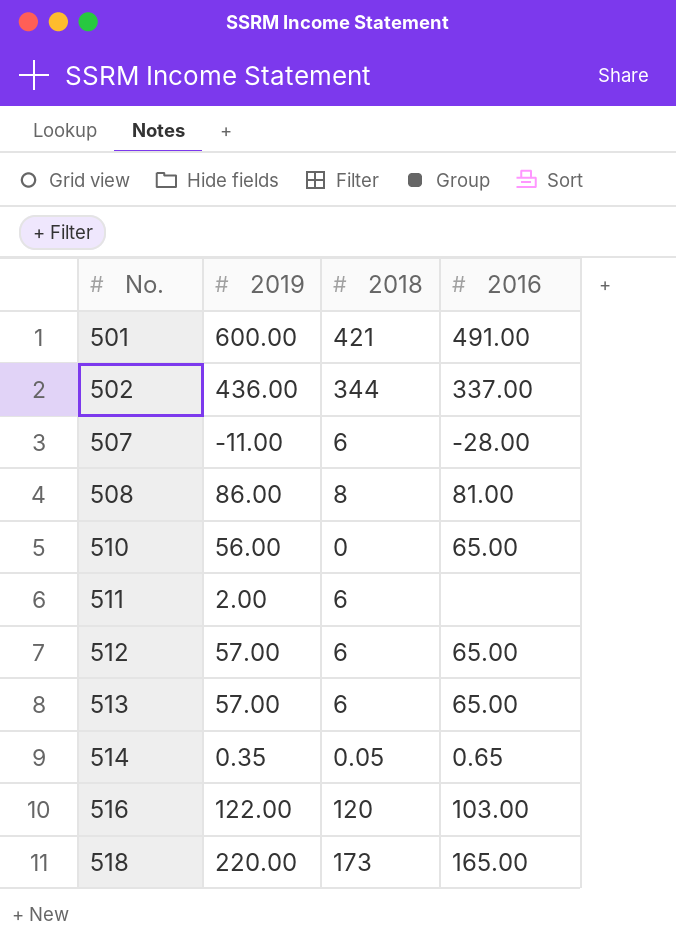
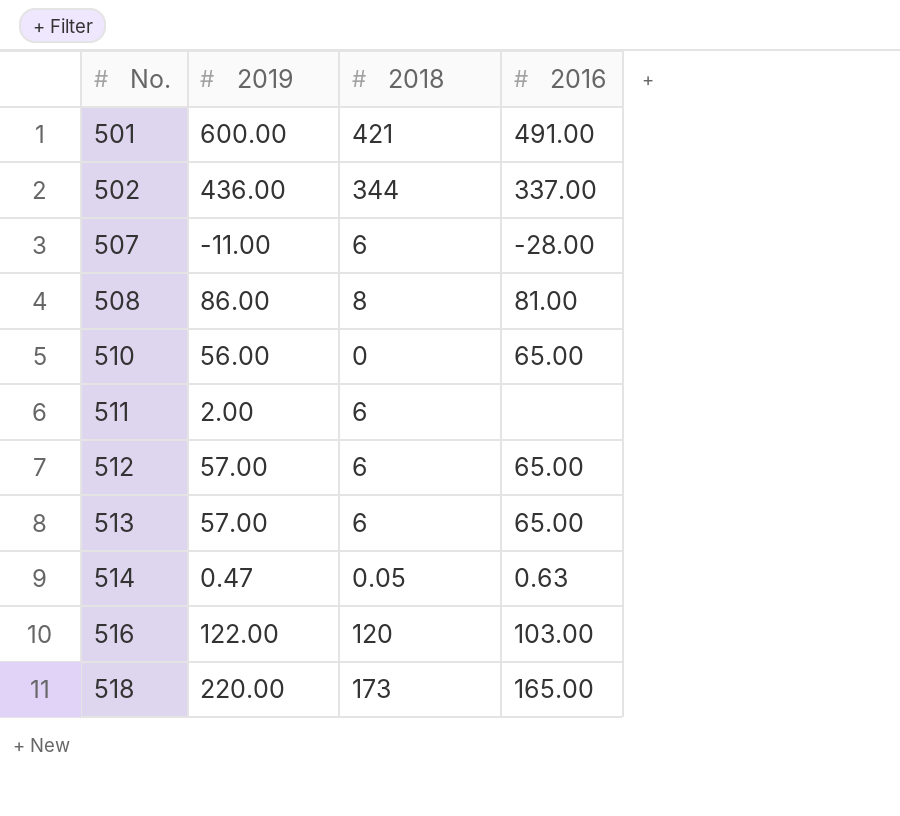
514 | 2019: 0.35 -> 0.47
514 | 2016: 0.65 -> 0.63

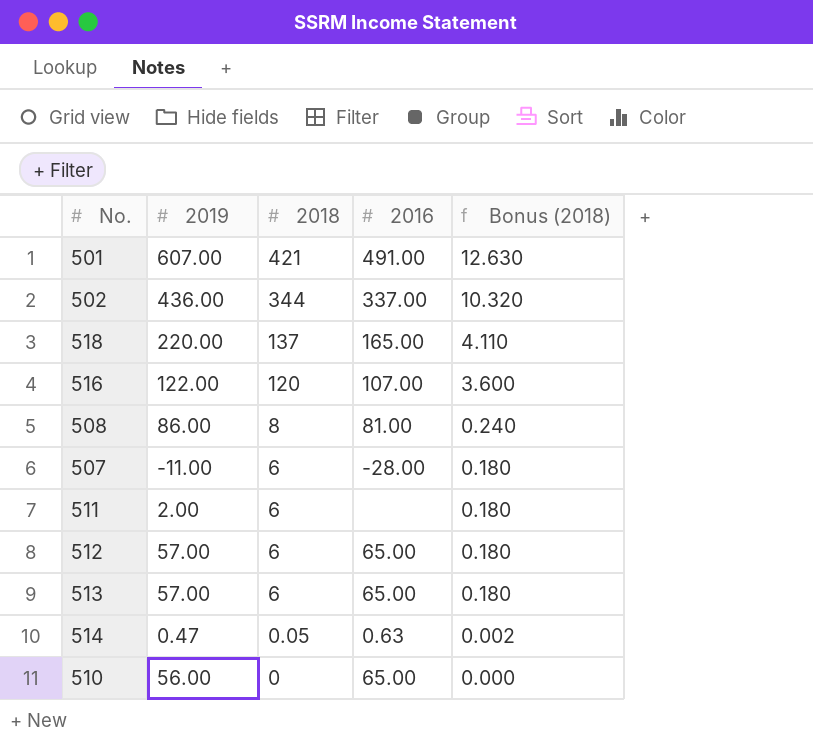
row order: No. ascending -> 2018 descending
column Bonus (2018) | formula: none -> [2018] * 0.03
501 | 2019: 600.00 -> 607.00
518 | 2018: 173 -> 137
516 | 2016: 103.00 -> 107.00

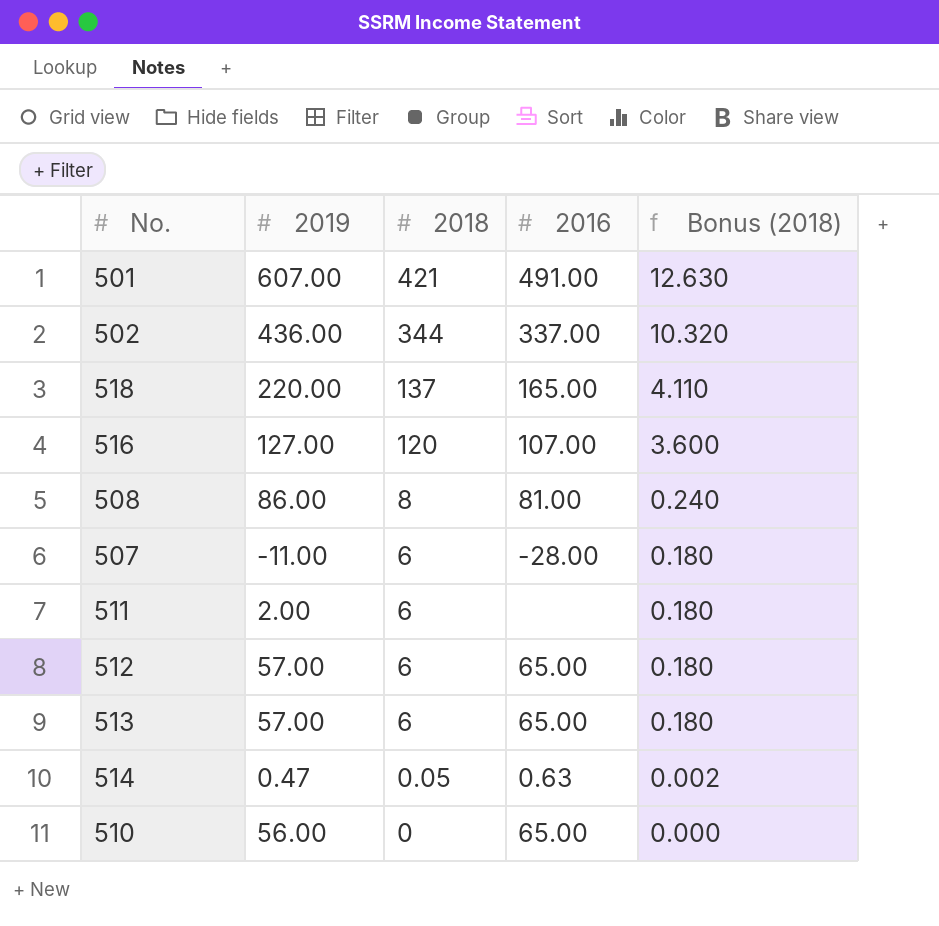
516 | 2019: 122.00 -> 127.00

